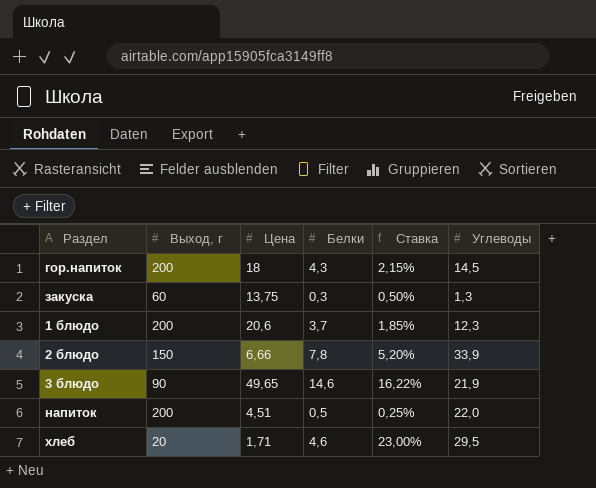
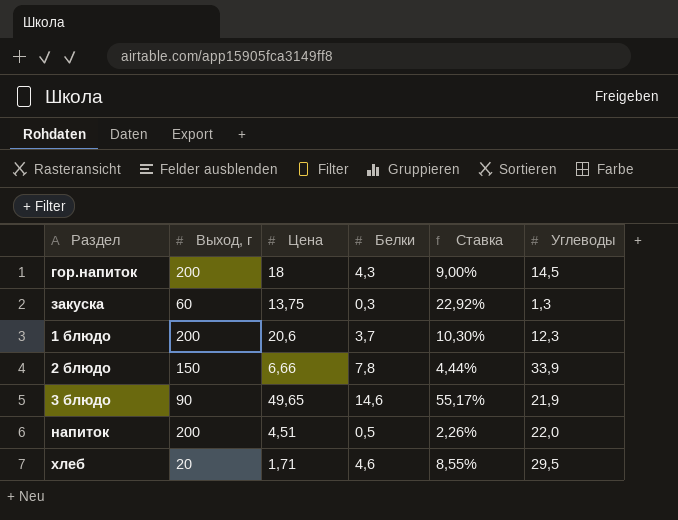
column Ставка | formula: [Белки] / [Выход, г] -> [Цена] / [Выход, г]

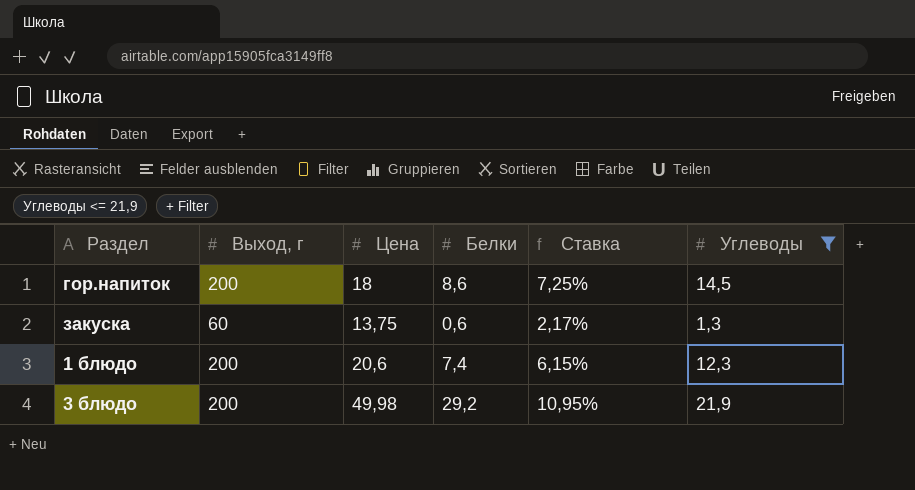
filter: none -> Углеводы <= 21,9
column Ставка | formula: [Цена] / [Выход, г] -> [Углеводы] / [Выход, г]
гор.напиток | Белки: 4,3 -> 8,6
закуска | Белки: 0,3 -> 0,6
1 блюдо | Белки: 3,7 -> 7,4
3 блюдо | Выход, г: 90 -> 200
3 блюдо | Цена: 49,65 -> 49,98
3 блюдо | Белки: 14,6 -> 29,2

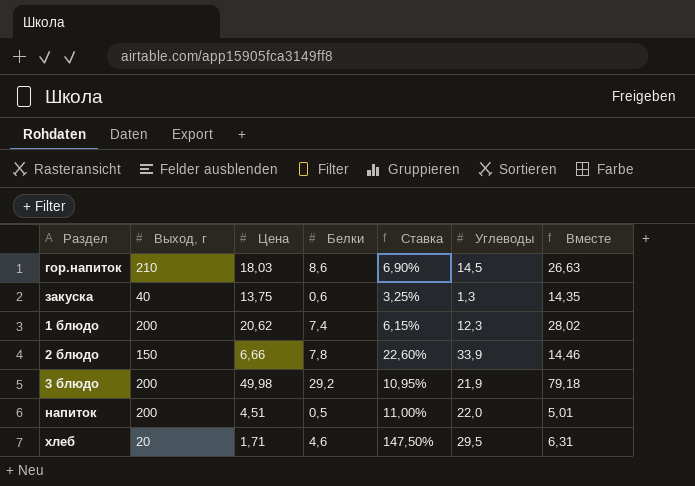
filter: Углеводы <= 21,9 -> none
column Вместе | formula: none -> [Цена] + [Белки]
гор.напиток | Выход, г: 200 -> 210
гор.напиток | Цена: 18 -> 18,03
гор.напиток | Ставка: 7,25% -> 6,90%
закуска | Выход, г: 60 -> 40
закуска | Ставка: 2,17% -> 3,25%
1 блюдо | Цена: 20,6 -> 20,62

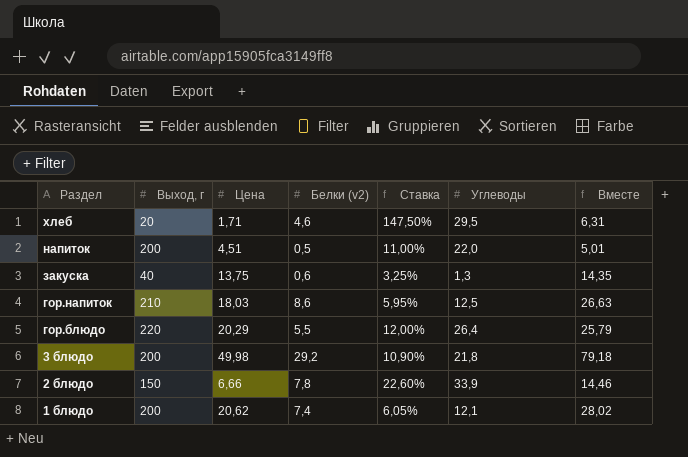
row order: none -> Раздел descending
column name: Белки -> Белки (v2)
гор.напиток | Ставка: 6,90% -> 5,95%
гор.напиток | Углеводы: 14,5 -> 12,5
row гор.блюдо: none -> 220 | 20,29 | 5,5 | 12,00% | 26,4 | 25,79
3 блюдо | Ставка: 10,95% -> 10,90%
3 блюдо | Углеводы: 21,9 -> 21,8
1 блюдо | Ставка: 6,15% -> 6,05%
1 блюдо | Углеводы: 12,3 -> 12,1

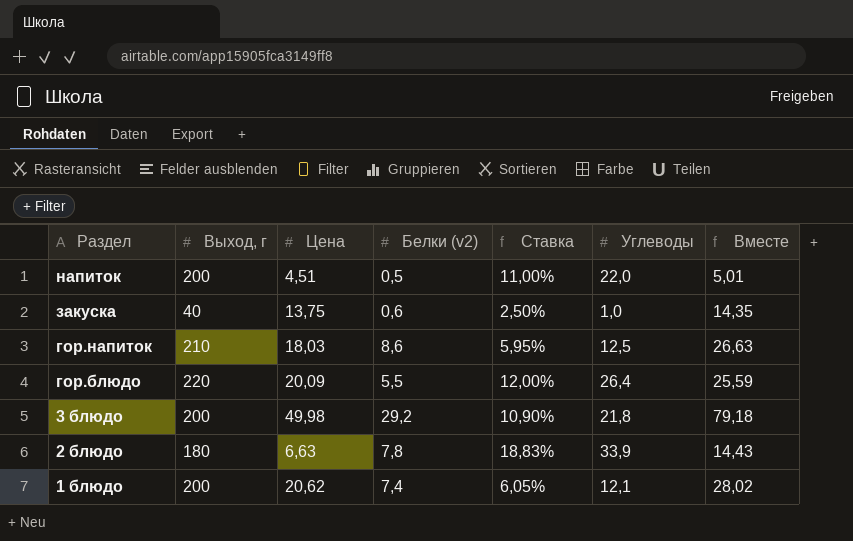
row хлеб: 20 | 1,71 | 4,6 | 147,50% | 29,5 | 6,31 -> none
закуска | Ставка: 3,25% -> 2,50%
закуска | Углеводы: 1,3 -> 1,0
гор.блюдо | Цена: 20,29 -> 20,09
гор.блюдо | Вместе: 25,79 -> 25,59
2 блюдо | Выход, г: 150 -> 180
2 блюдо | Цена: 6,66 -> 6,63
2 блюдо | Ставка: 22,60% -> 18,83%
2 блюдо | Вместе: 14,46 -> 14,43

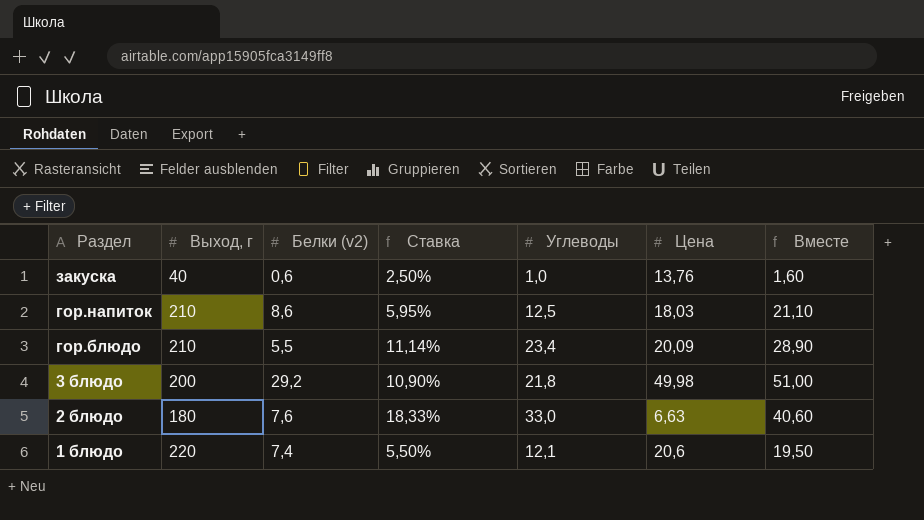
column Цена | position: 3 -> 6
column Вместе | formula: [Цена] + [Белки (v2)] -> [Белки (v2)] + [Углеводы]
row напиток: 200 | 4,51 | 0,5 | 11,00% | 22,0 | 5,01 -> none
закуска | Цена: 13,75 -> 13,76
гор.блюдо | Выход, г: 220 -> 210
гор.блюдо | Ставка: 12,00% -> 11,14%
гор.блюдо | Углеводы: 26,4 -> 23,4
2 блюдо | Белки (v2): 7,8 -> 7,6
2 блюдо | Ставка: 18,83% -> 18,33%
2 блюдо | Углеводы: 33,9 -> 33,0
1 блюдо | Выход, г: 200 -> 220
1 блюдо | Ставка: 6,05% -> 5,50%
1 блюдо | Цена: 20,62 -> 20,6

